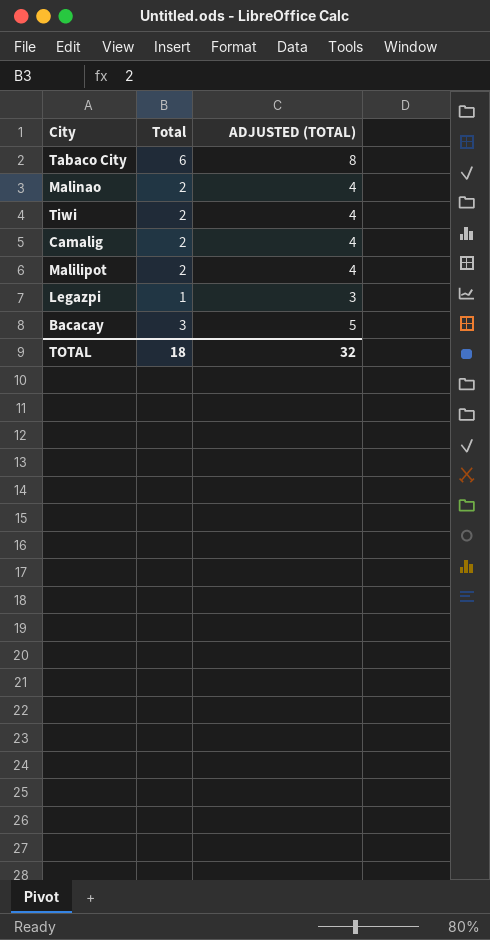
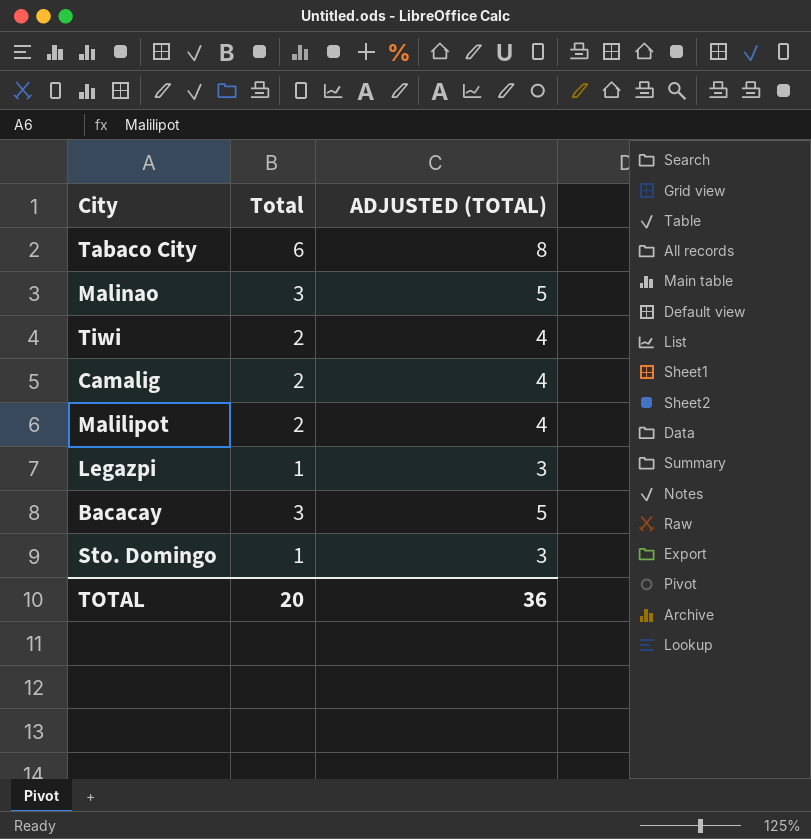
Malinao | Total: 2 -> 3
Malinao | ADJUSTED (TOTAL): 4 -> 5
row Sto. Domingo: none -> 1 | 3
TOTAL | Total: 18 -> 20
TOTAL | ADJUSTED (TOTAL): 32 -> 36

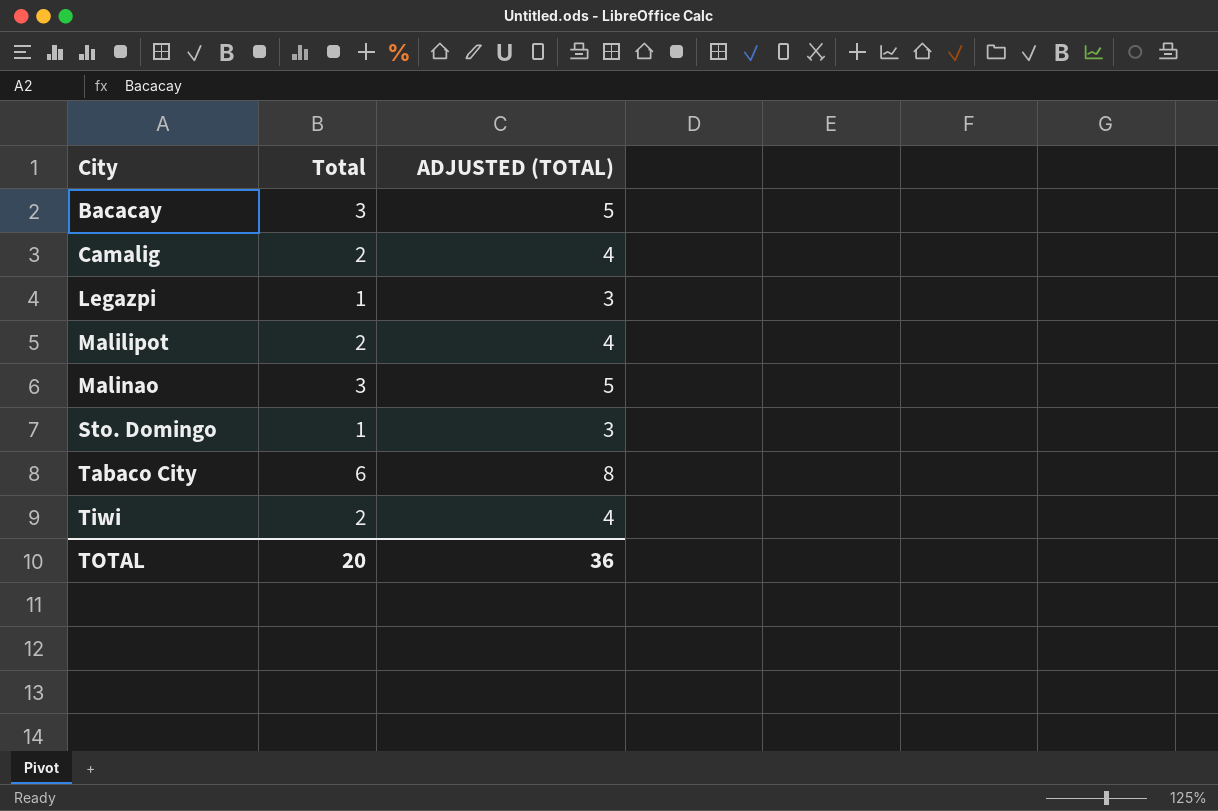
row order: none -> City ascending

